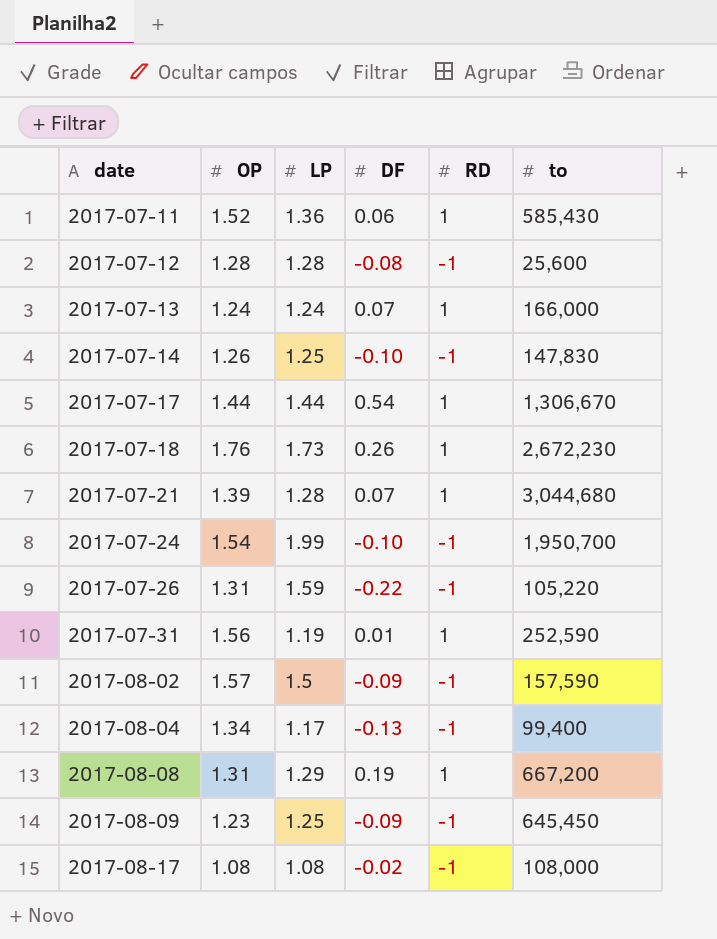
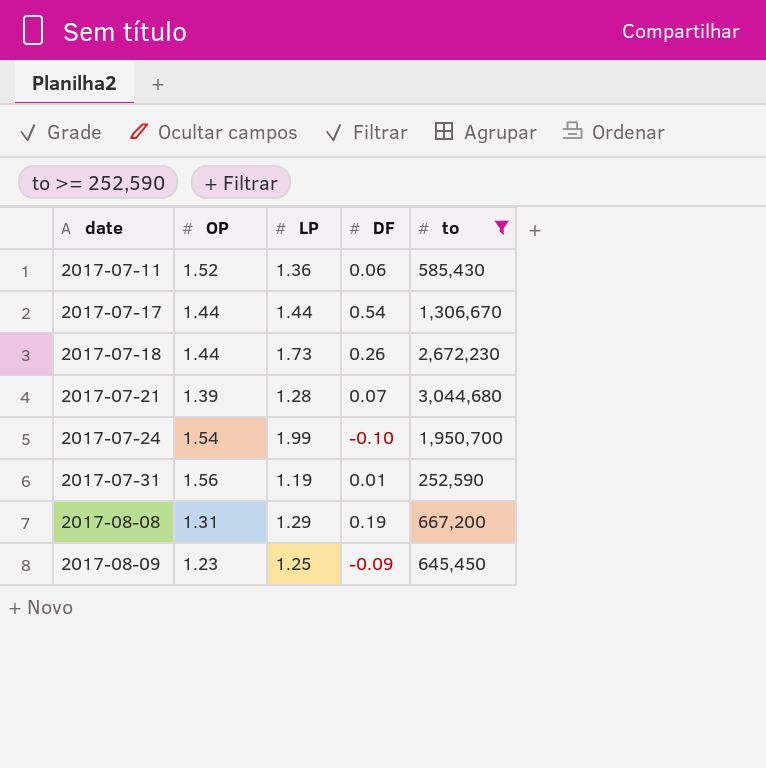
filter: none -> to >= 252,590
column RD | position: 5 -> none
2017-07-18 | OP: 1.76 -> 1.44

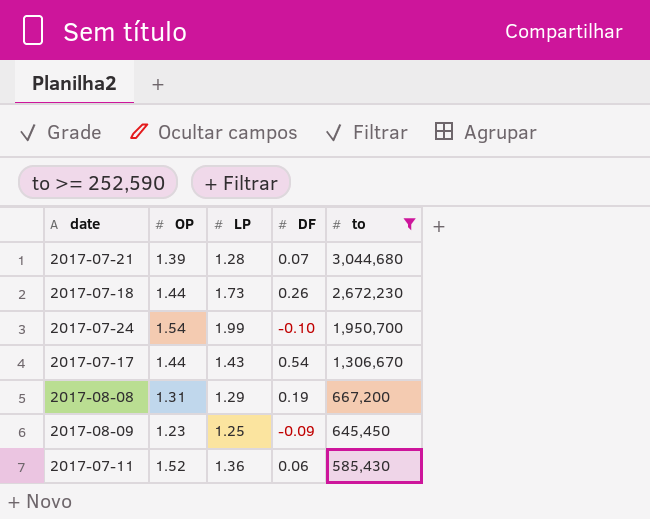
row order: date ascending -> to descending
row 2017-07-31: 1.56 | 1.19 | 0.01 | 252,590 -> none
2017-07-17 | LP: 1.44 -> 1.43

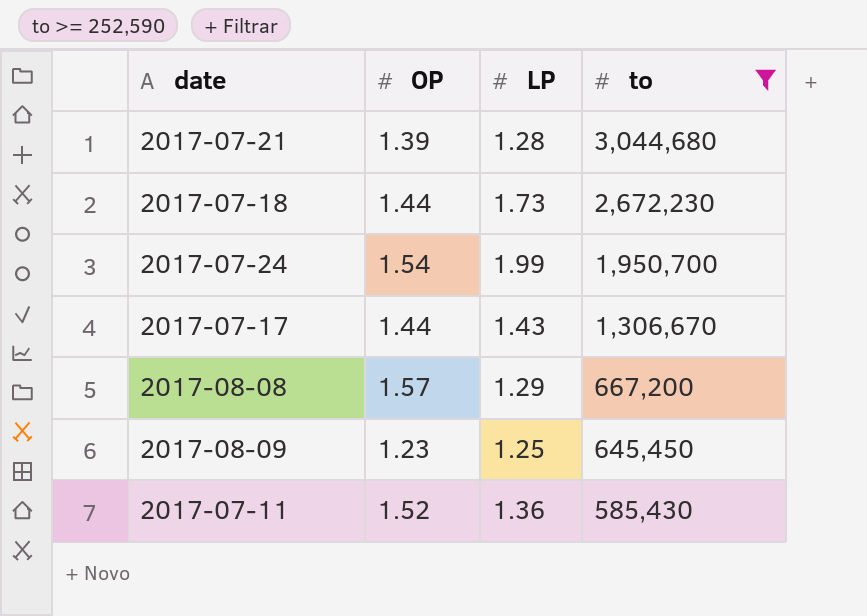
column DF | position: 4 -> none
2017-08-08 | OP: 1.31 -> 1.57

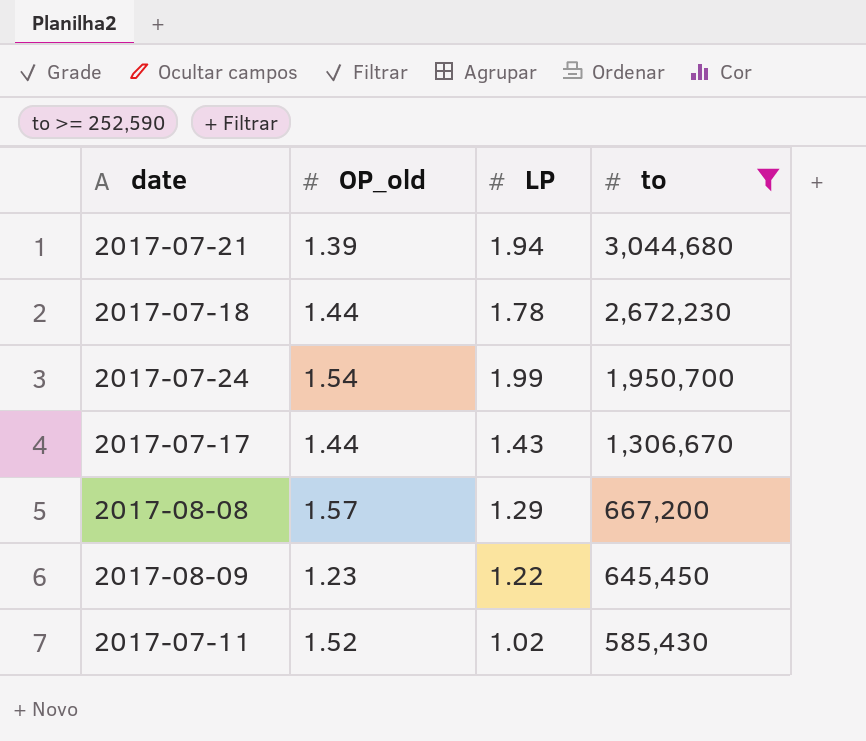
column name: OP -> OP_old
2017-07-21 | LP: 1.28 -> 1.94
2017-07-18 | LP: 1.73 -> 1.78
2017-08-09 | LP: 1.25 -> 1.22
2017-07-11 | LP: 1.36 -> 1.02

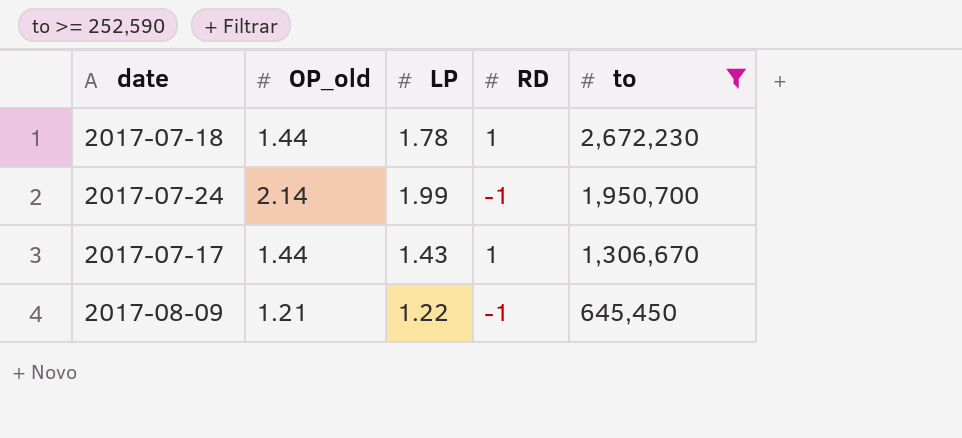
column RD | position: none -> 4
row 2017-07-21: 1.39 | 1.94 | 3,044,680 -> none
row 2017-08-08: 1.57 | 1.29 | 667,200 -> none
row 2017-07-11: 1.52 | 1.02 | 585,430 -> none
2017-07-24 | OP_old: 1.54 -> 2.14
2017-08-09 | OP_old: 1.23 -> 1.21

